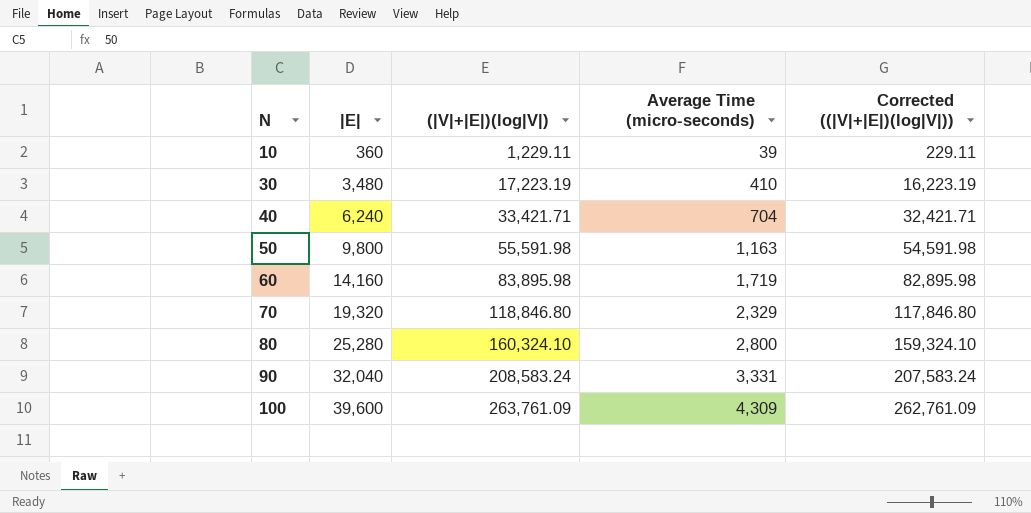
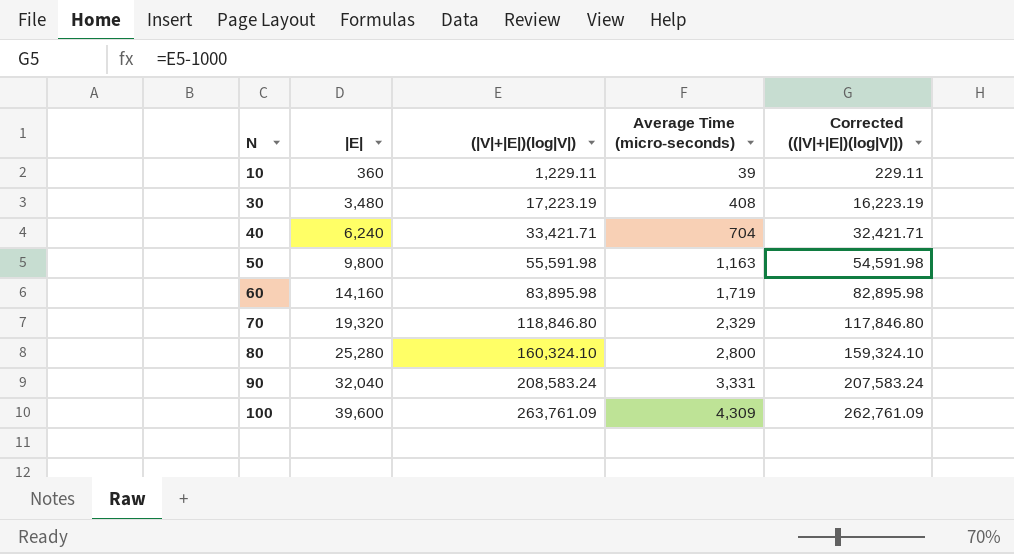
30 | Average Time (micro-seconds): 410 -> 408

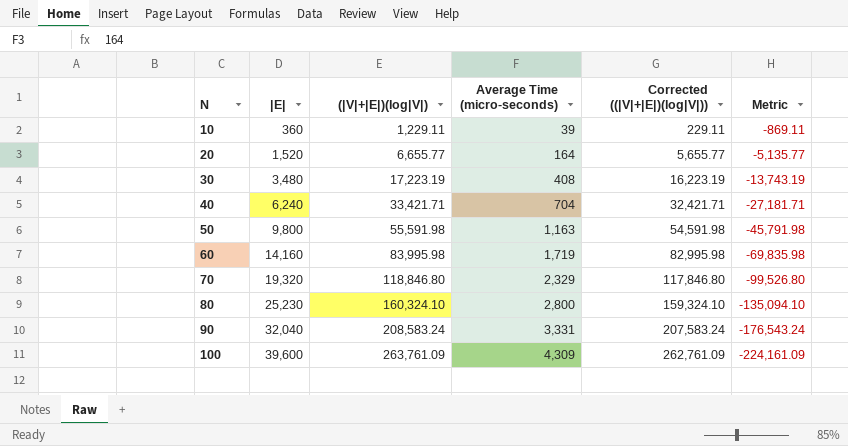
column Metric | formula: none -> [|E|] - [(|V|+|E|)(log|V|)]
row 20: none -> 1,520 | 6,655.77 | 164 | 5,655.77 | -5,135.77
60 | (|V|+|E|)(log|V|): 83,895.98 -> 83,995.98
60 | Corrected ((|V|+|E|)(log|V|)): 82,895.98 -> 82,995.98
80 | |E|: 25,280 -> 25,230

